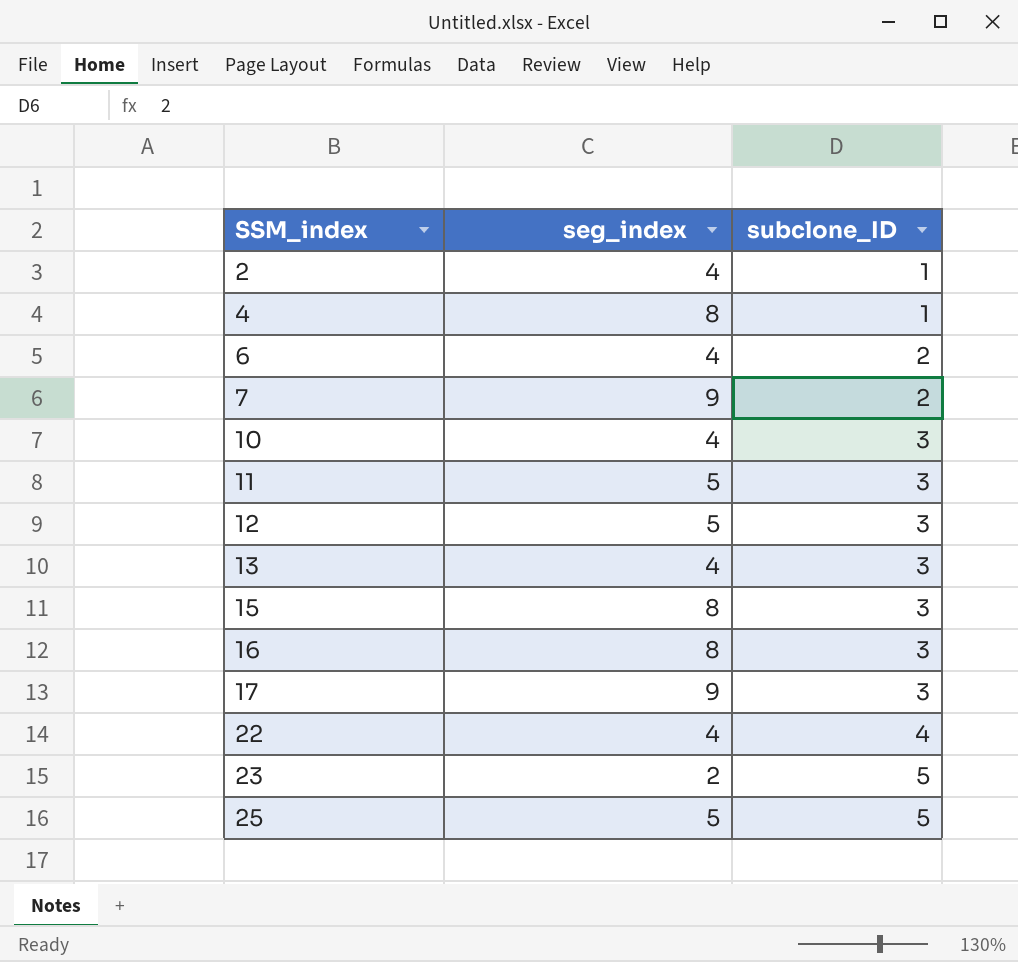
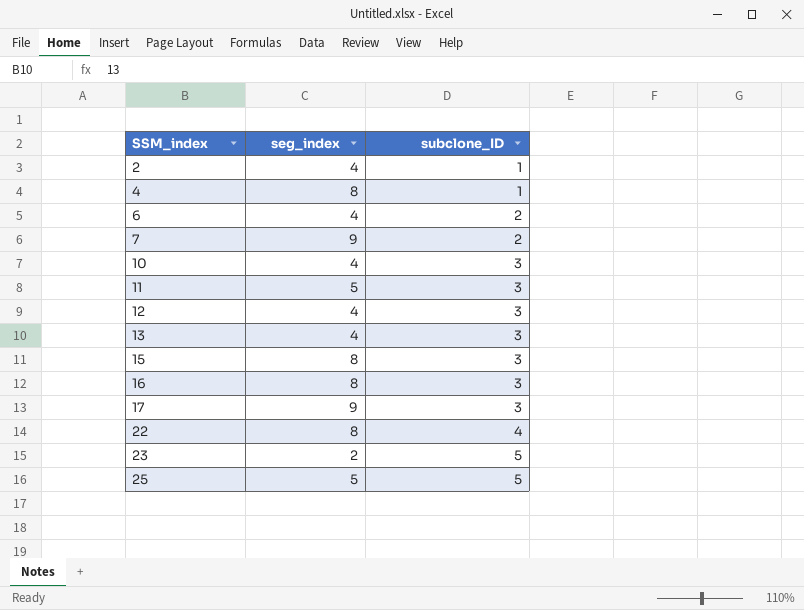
12 | seg_index: 5 -> 4
22 | seg_index: 4 -> 8

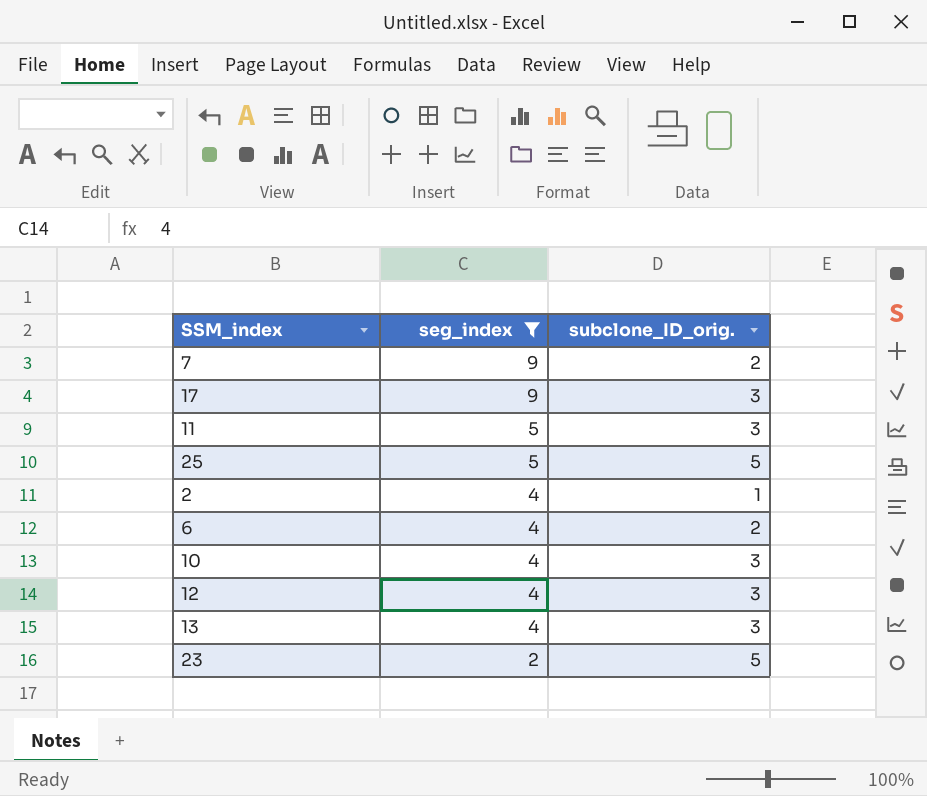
filter: none -> seg_index != 8
row order: SSM_index ascending -> seg_index descending
column name: subclone_ID -> subclone_ID_orig.

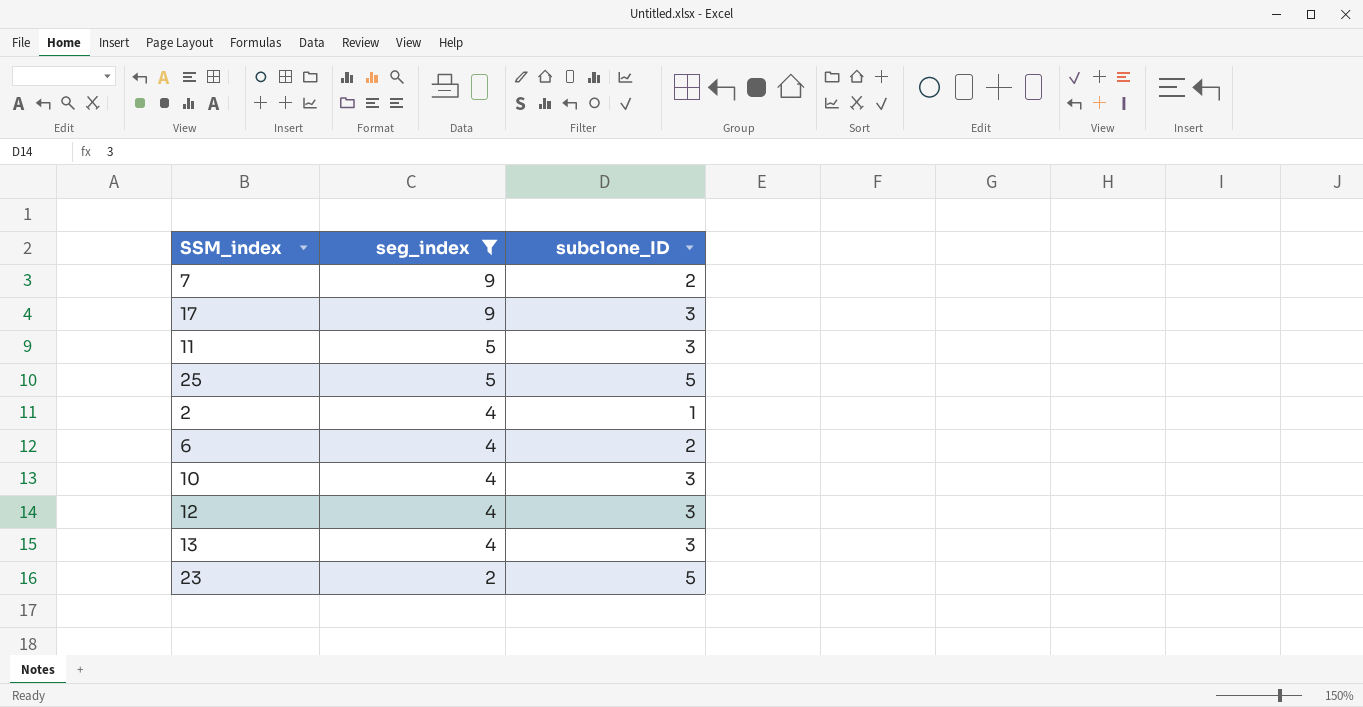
column name: subclone_ID_orig. -> subclone_ID

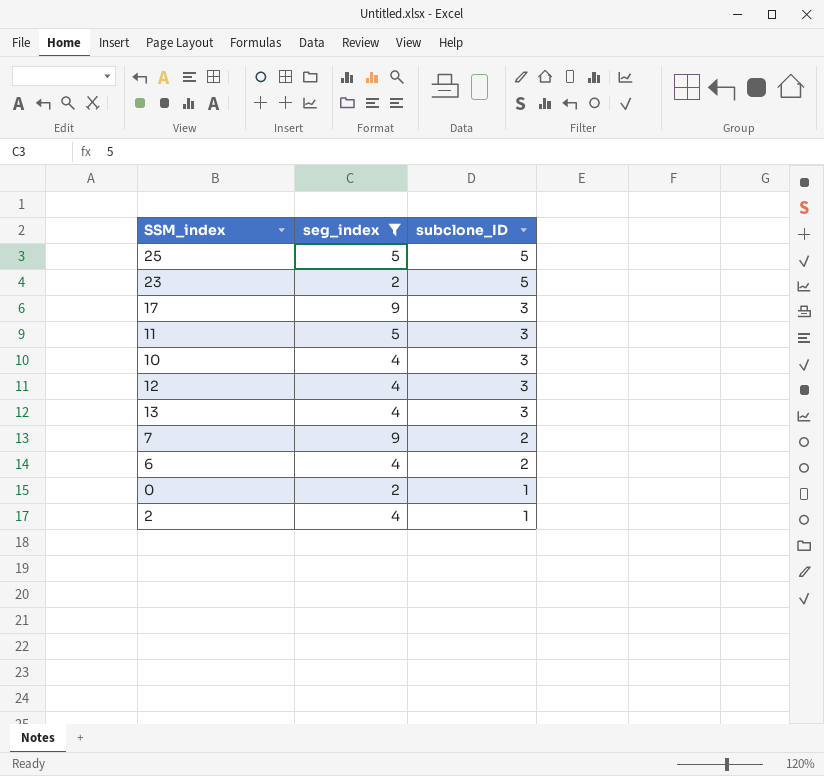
row order: seg_index descending -> subclone_ID descending
row 0: none -> 2 | 1

